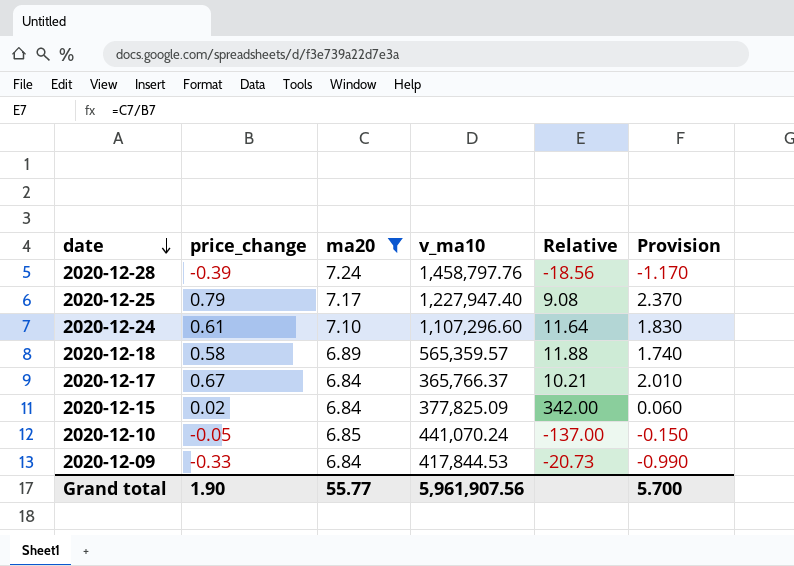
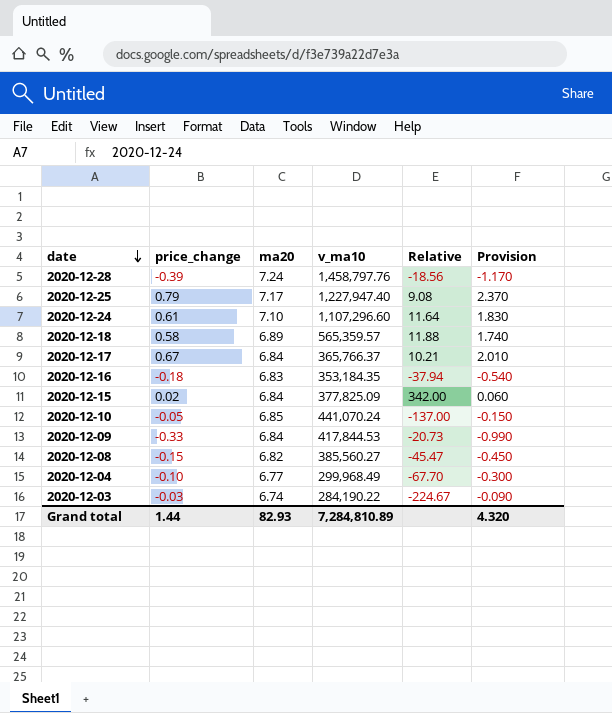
filter: ma20 >= 6.84 -> none
Grand total | price_change: 1.90 -> 1.44
Grand total | ma20: 55.77 -> 82.93
Grand total | v_ma10: 5,961,907.56 -> 7,284,810.89
Grand total | Provision: 5.700 -> 4.320

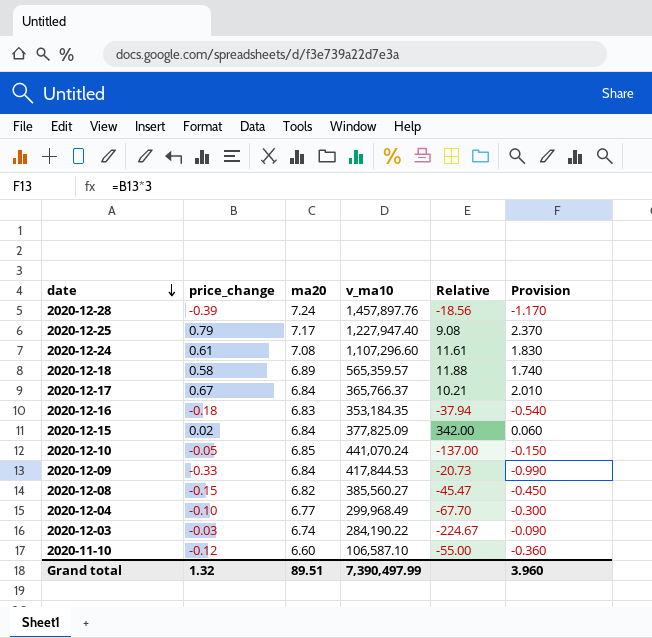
2020-12-28 | v_ma10: 1,458,797.76 -> 1,457,897.76
2020-12-24 | ma20: 7.10 -> 7.08
2020-12-24 | Relative: 11.64 -> 11.61
row 2020-11-10: none -> -0.12 | 6.60 | 106,587.10 | -55.00 | -0.360
Grand total | price_change: 1.44 -> 1.32
Grand total | ma20: 82.93 -> 89.51
Grand total | v_ma10: 7,284,810.89 -> 7,390,497.99
Grand total | Provision: 4.320 -> 3.960

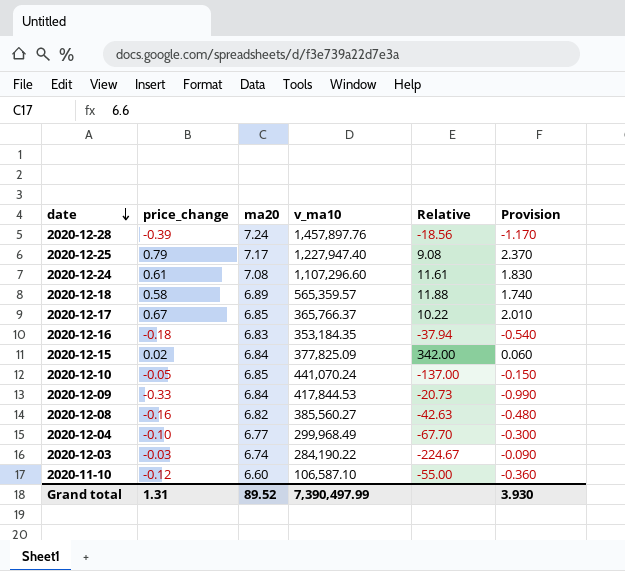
2020-12-17 | ma20: 6.84 -> 6.85
2020-12-17 | Relative: 10.21 -> 10.22
2020-12-08 | price_change: -0.15 -> -0.16
2020-12-08 | Relative: -45.47 -> -42.63
2020-12-08 | Provision: -0.450 -> -0.480
Grand total | price_change: 1.32 -> 1.31
Grand total | ma20: 89.51 -> 89.52
Grand total | Provision: 3.960 -> 3.930

